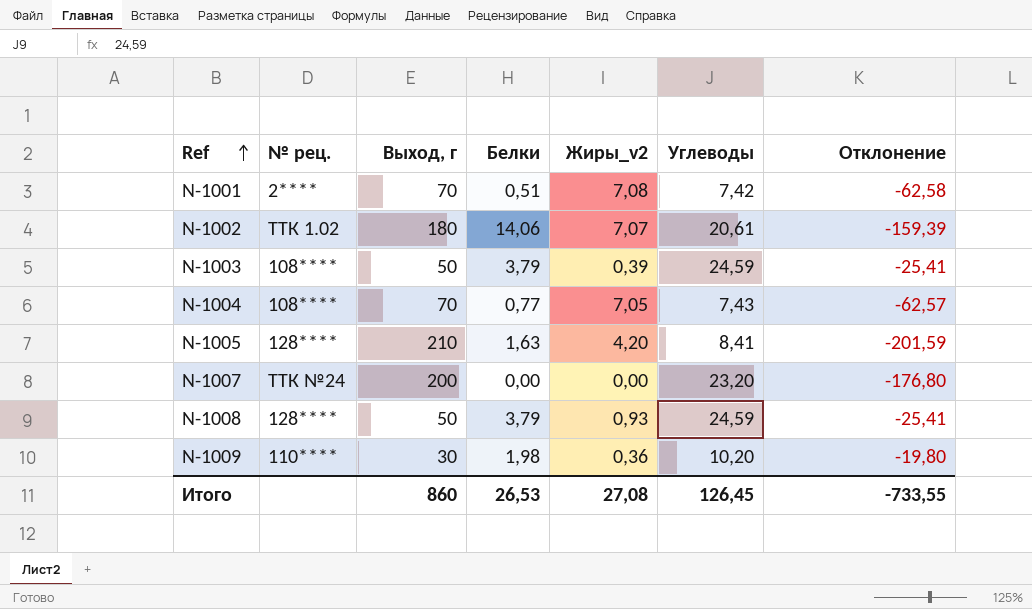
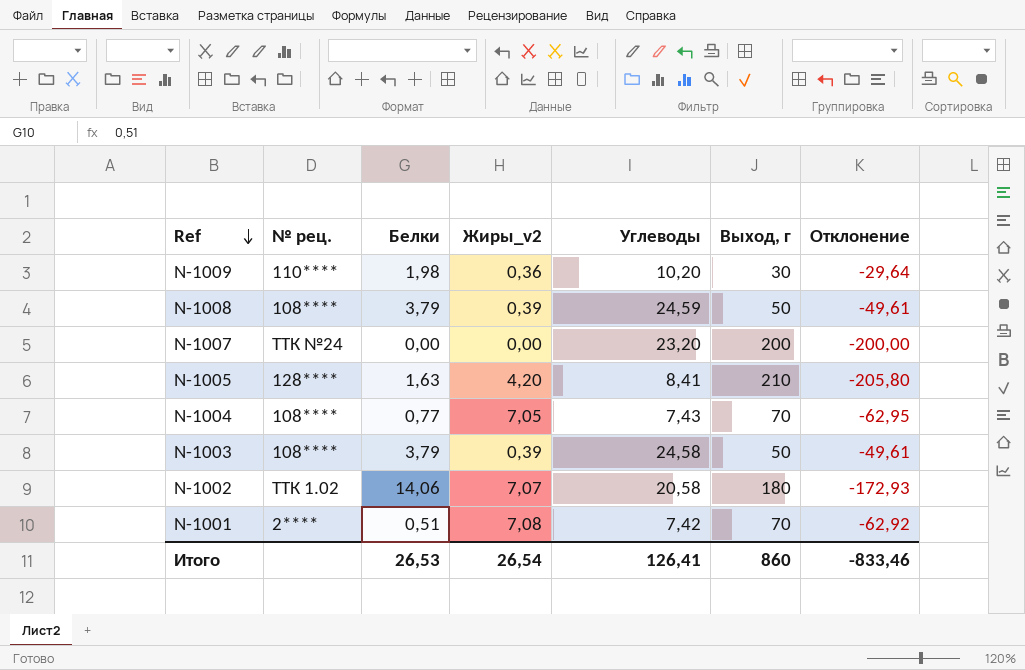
row order: Ref ascending -> Ref descending
column Выход, г | position: 3 -> 6
column Отклонение | formula: [Углеводы] - [Выход, г] -> [Жиры_v2] - [Выход, г]
N-1008 | № рец.: 128**** -> 108****
N-1008 | Жиры_v2: 0,93 -> 0,39
N-1003 | Углеводы: 24,59 -> 24,58
N-1002 | Углеводы: 20,61 -> 20,58
Итого | Жиры_v2: 27,08 -> 26,54
Итого | Углеводы: 126,45 -> 126,41
Итого | Отклонение: -733,55 -> -833,46

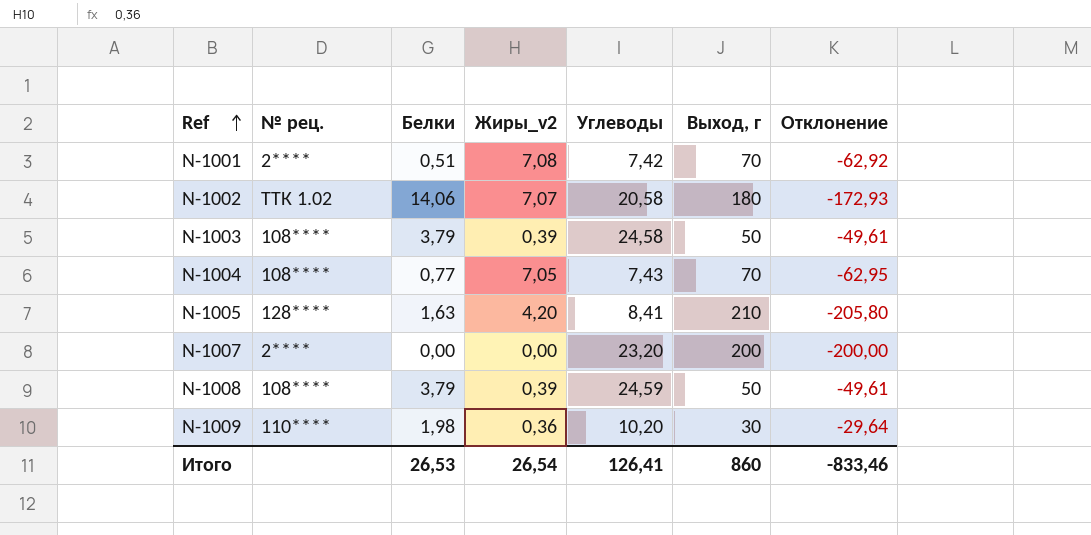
row order: Ref descending -> Ref ascending
N-1007 | № рец.: ТТК №24 -> 2****

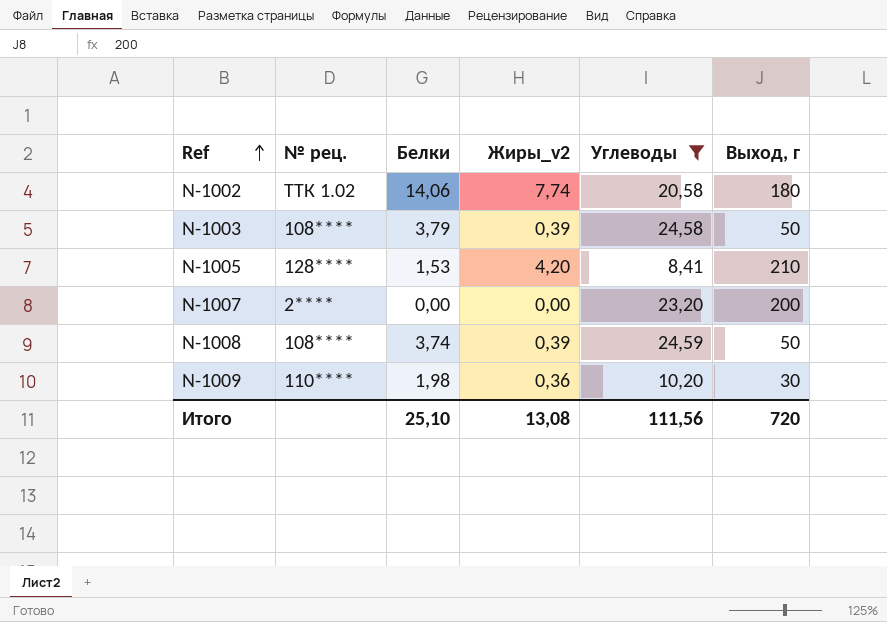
filter: none -> Углеводы >= 8,41
column Отклонение | formula: [Жиры_v2] - [Выход, г] -> none
N-1002 | Жиры_v2: 7,07 -> 7,74
N-1005 | Белки: 1,63 -> 1,53
N-1008 | Белки: 3,79 -> 3,74
Итого | Белки: 26,53 -> 25,10
Итого | Жиры_v2: 26,54 -> 13,08
Итого | Углеводы: 126,41 -> 111,56
Итого | Выход, г: 860 -> 720

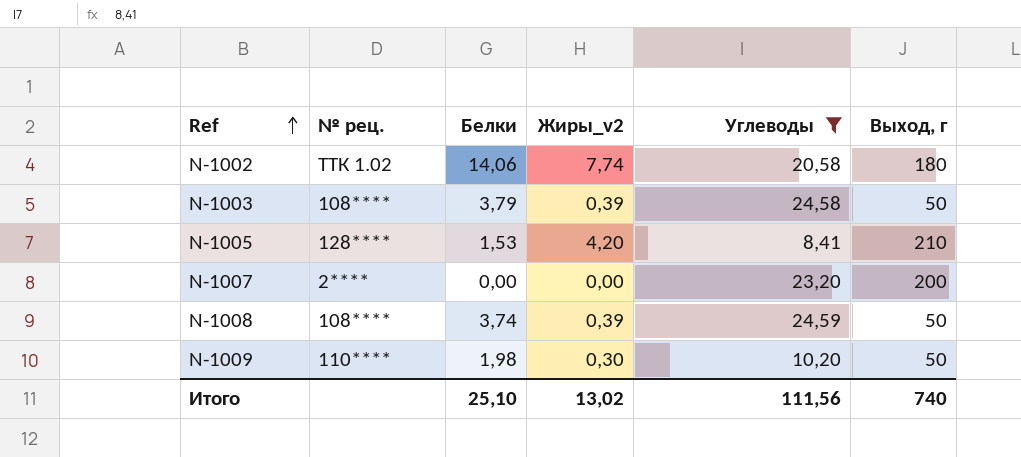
N-1009 | Жиры_v2: 0,36 -> 0,30
N-1009 | Выход, г: 30 -> 50
Итого | Жиры_v2: 13,08 -> 13,02
Итого | Выход, г: 720 -> 740

